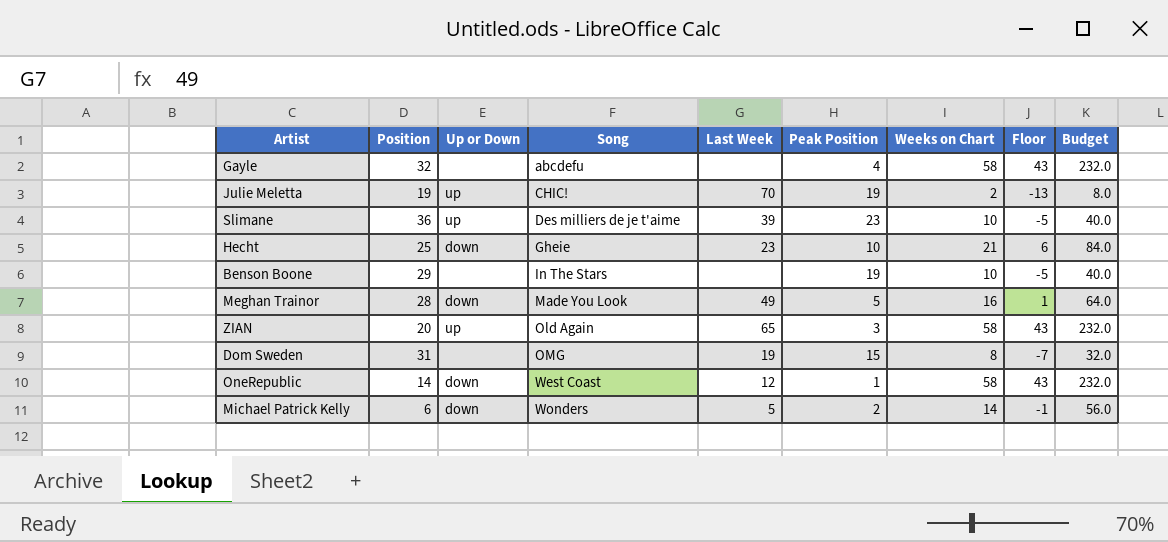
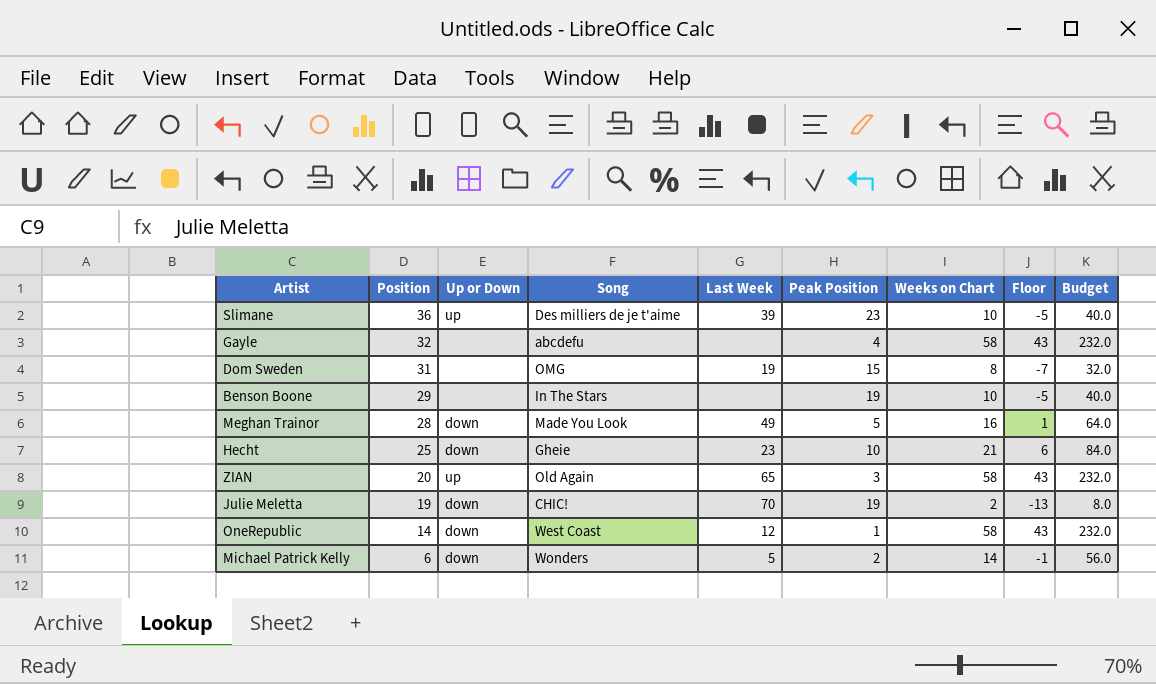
row order: Song ascending -> Position descending
Julie Meletta | Up or Down: up -> down

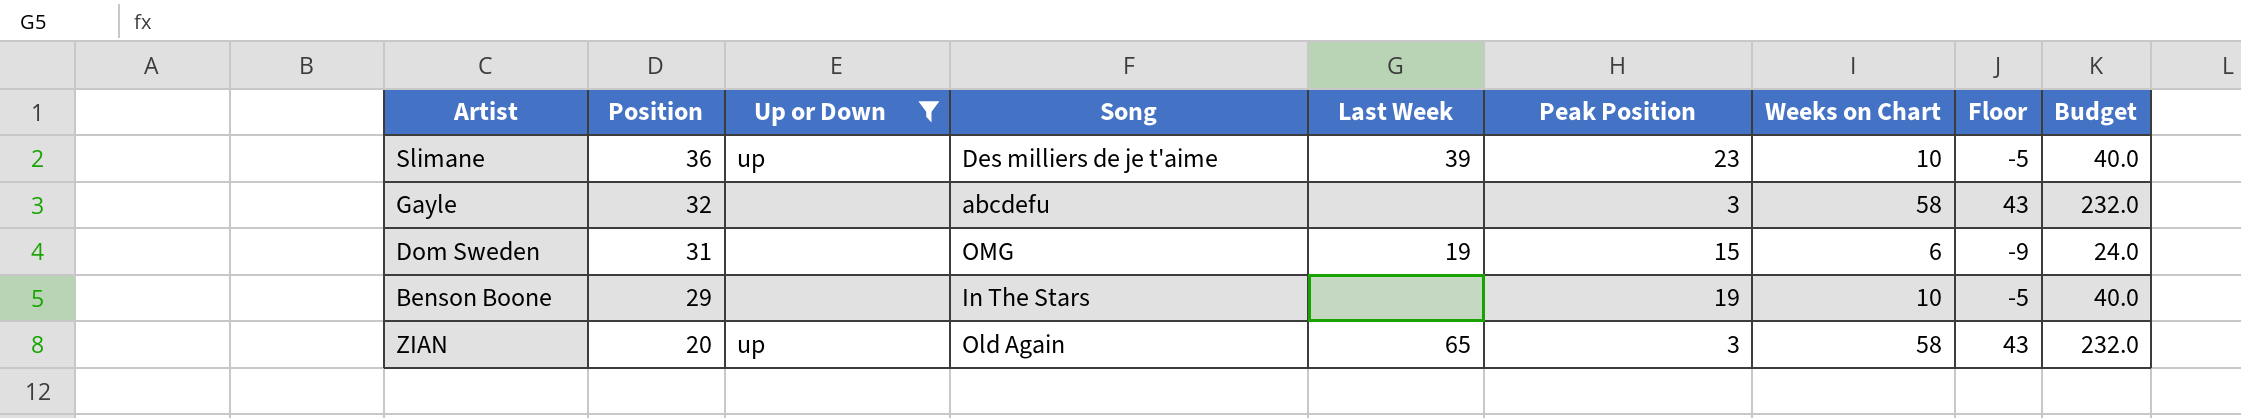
filter: none -> Up or Down != down
Gayle | Peak Position: 4 -> 3
Dom Sweden | Weeks on Chart: 8 -> 6
Dom Sweden | Floor: -7 -> -9
Dom Sweden | Budget: 32.0 -> 24.0

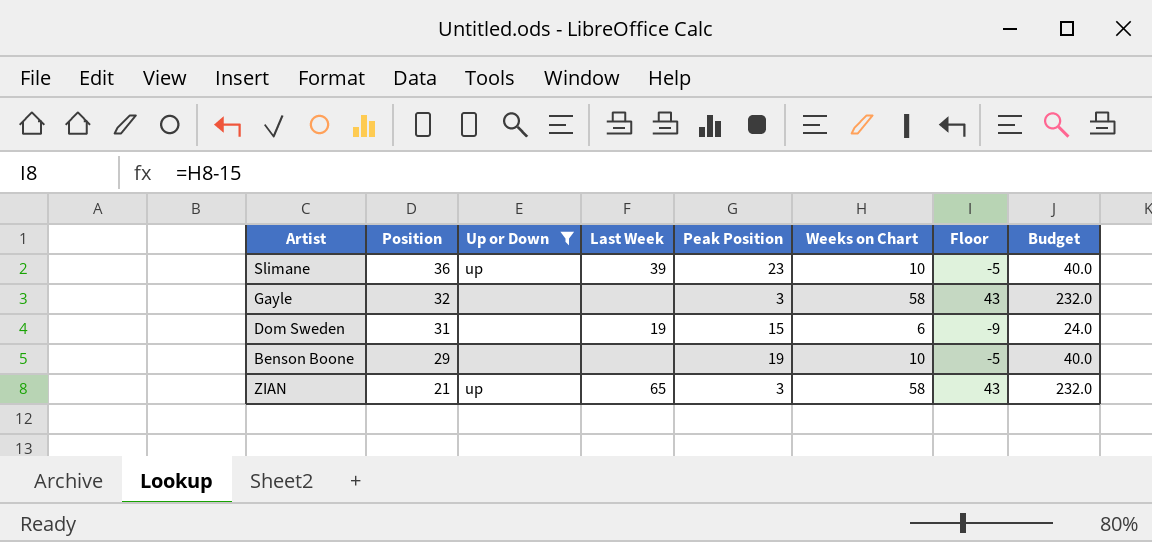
column Song | position: 4 -> none
ZIAN | Position: 20 -> 21

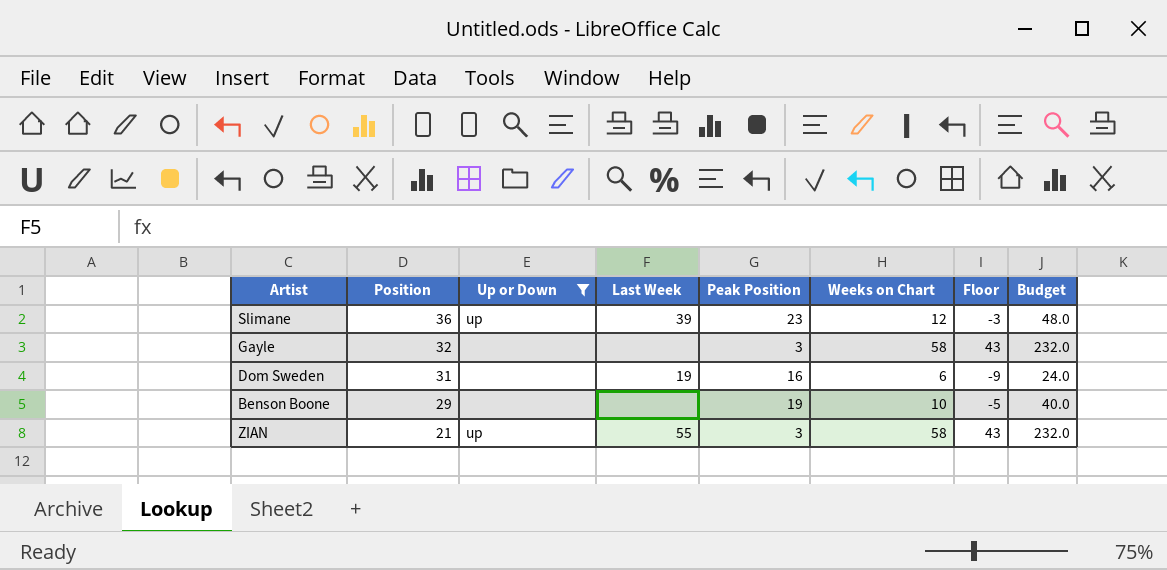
Slimane | Weeks on Chart: 10 -> 12
Slimane | Floor: -5 -> -3
Slimane | Budget: 40.0 -> 48.0
Dom Sweden | Peak Position: 15 -> 16
ZIAN | Last Week: 65 -> 55

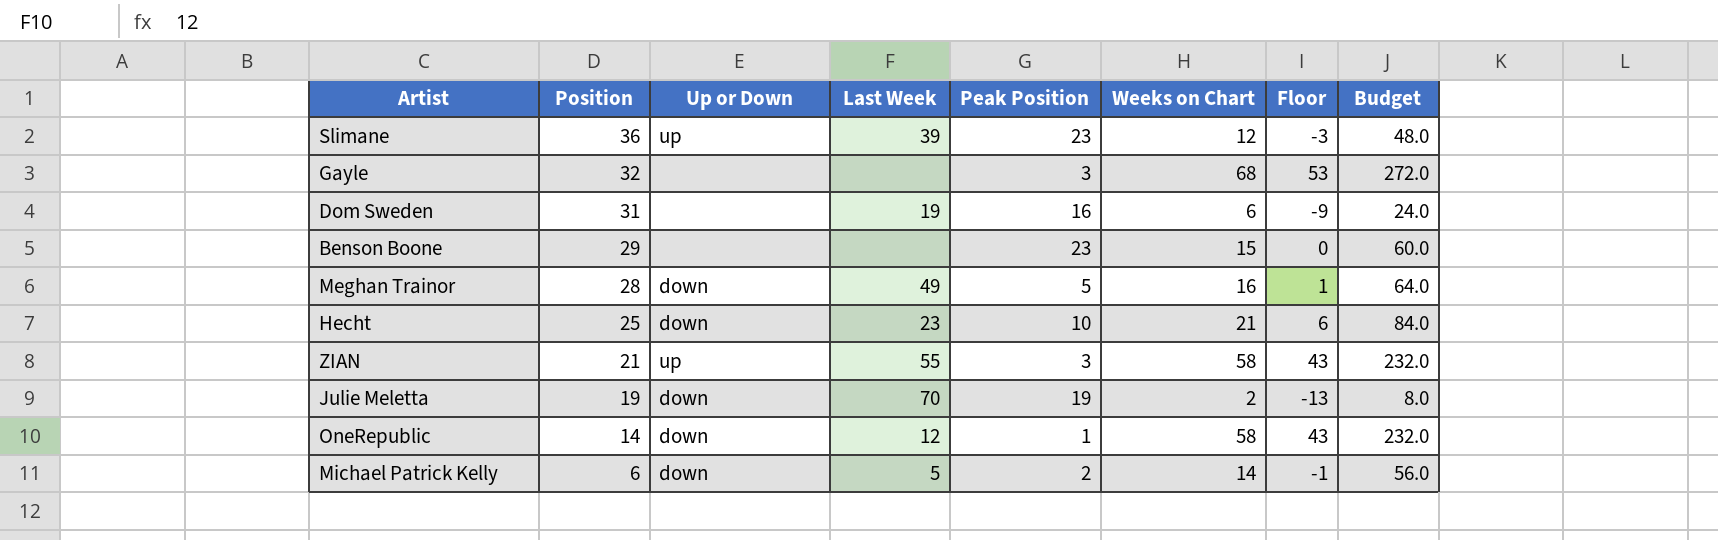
filter: Up or Down != down -> none
Gayle | Weeks on Chart: 58 -> 68
Gayle | Floor: 43 -> 53
Gayle | Budget: 232.0 -> 272.0
Benson Boone | Peak Position: 19 -> 23
Benson Boone | Weeks on Chart: 10 -> 15
Benson Boone | Floor: -5 -> 0
Benson Boone | Budget: 40.0 -> 60.0

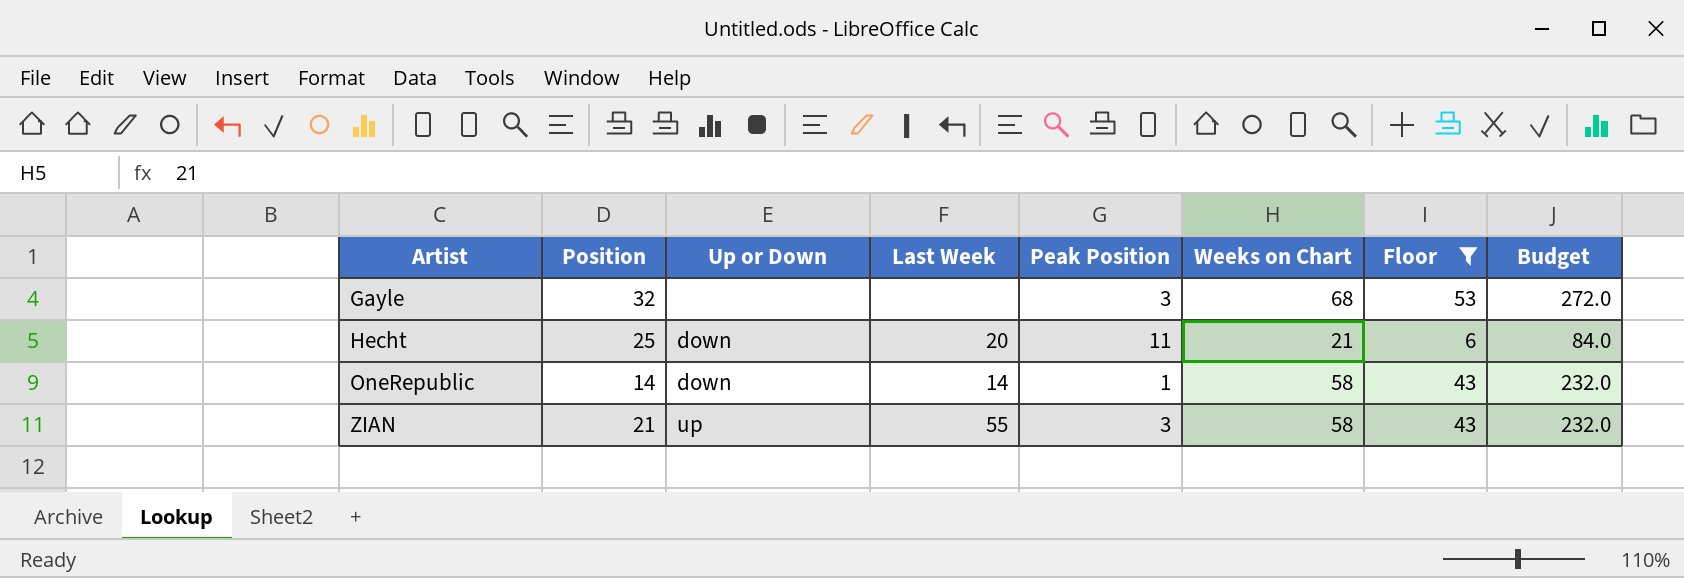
filter: none -> Floor >= 6
row order: Position descending -> Artist ascending
Hecht | Last Week: 23 -> 20
Hecht | Peak Position: 10 -> 11
OneRepublic | Last Week: 12 -> 14

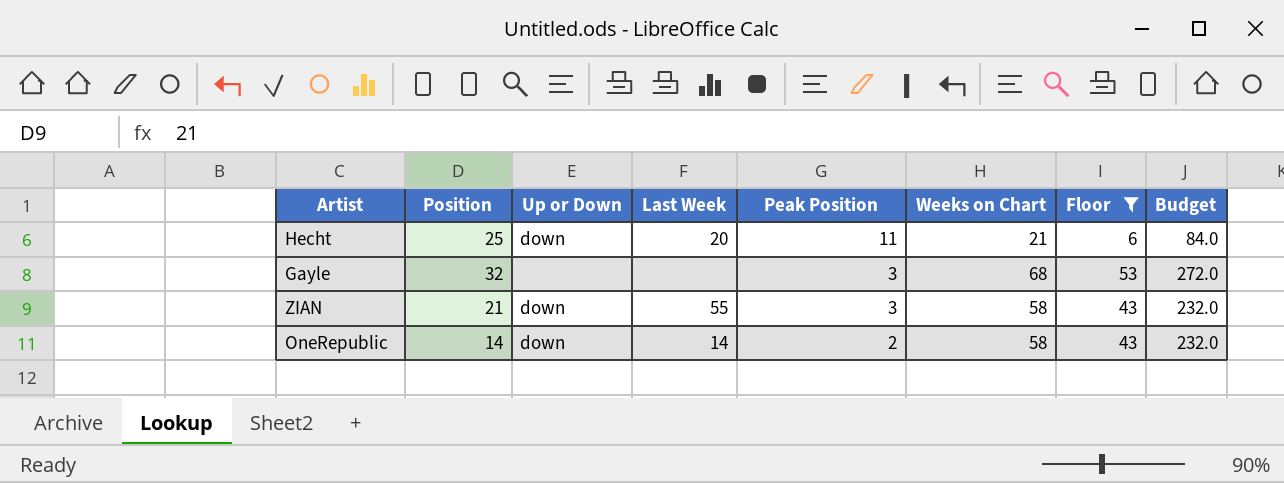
row order: Artist ascending -> Peak Position descending
ZIAN | Up or Down: up -> down
OneRepublic | Peak Position: 1 -> 2

